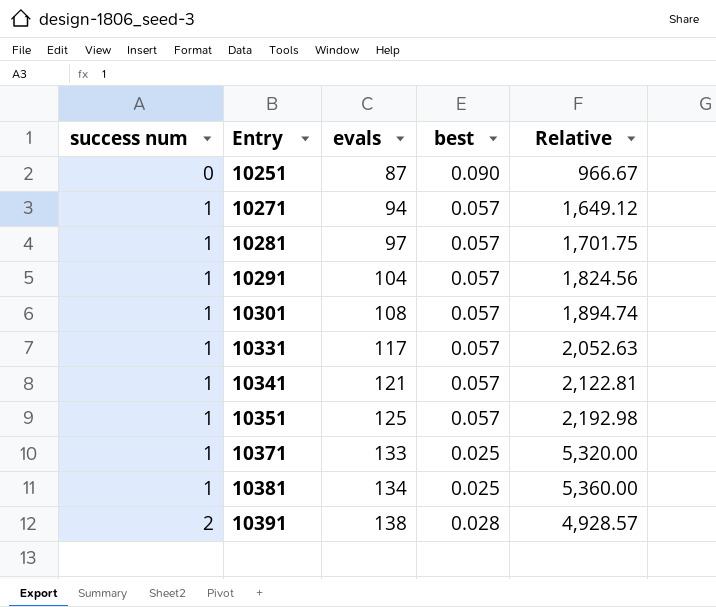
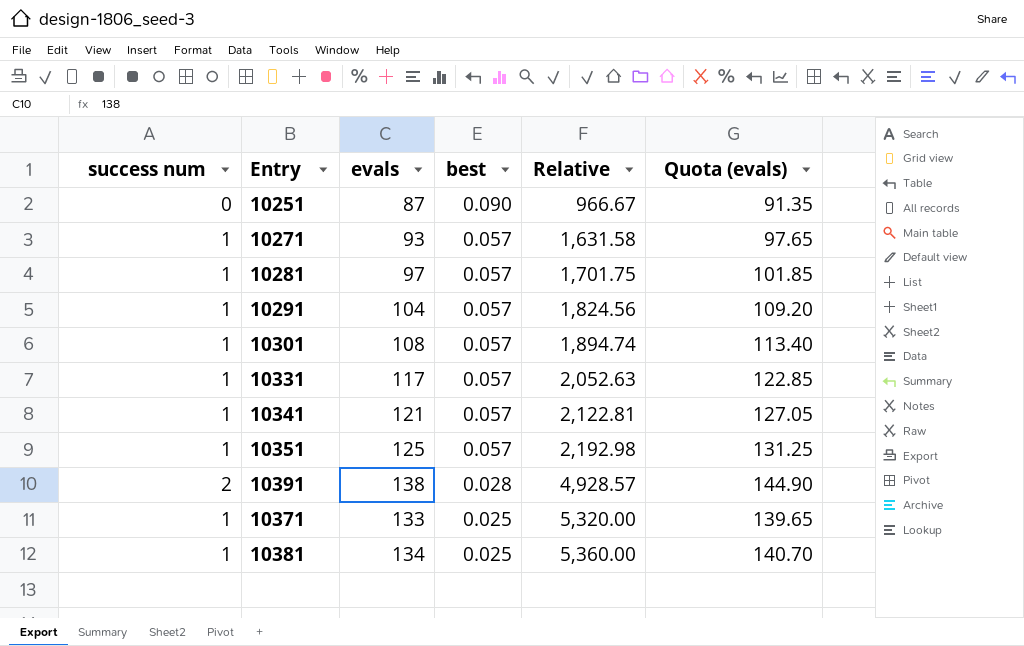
row order: success num ascending -> best descending
column Quota (evals) | formula: none -> [evals] * 1.05
10271 | evals: 94 -> 93
10271 | Relative: 1,649.12 -> 1,631.58

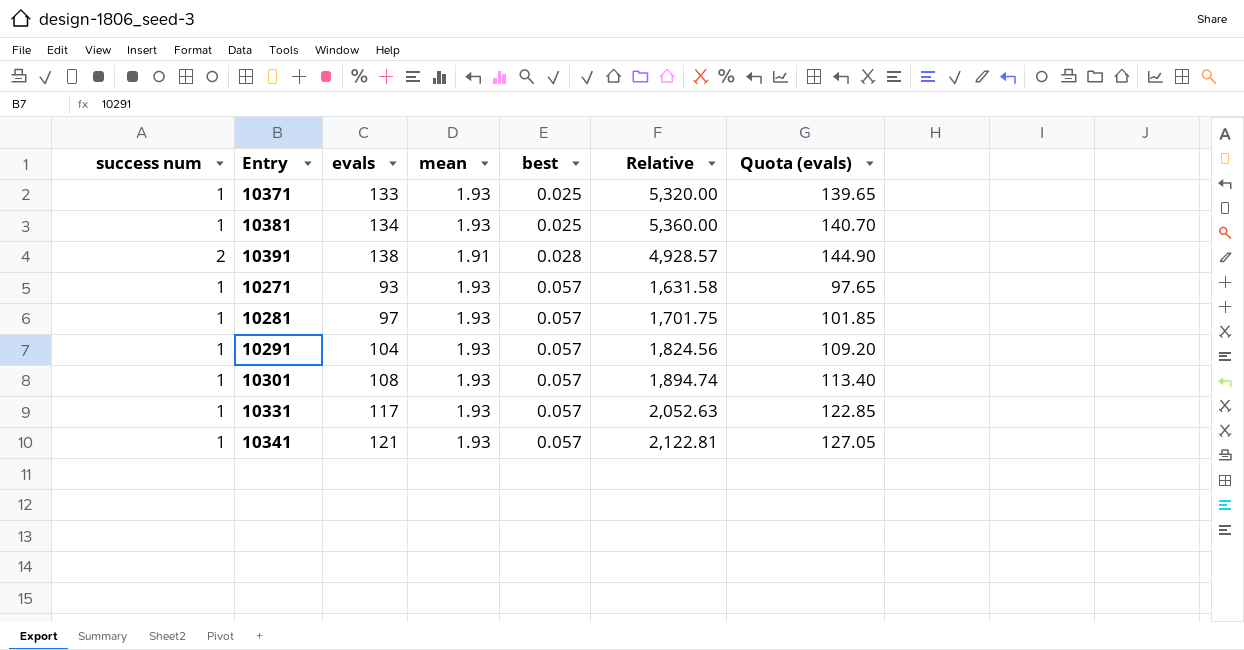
row order: best descending -> best ascending
column mean | position: none -> 4
row 10251: 0 | 87 | 0.090 | 966.67 | 91.35 -> none
row 10351: 1 | 125 | 0.057 | 2,192.98 | 131.25 -> none

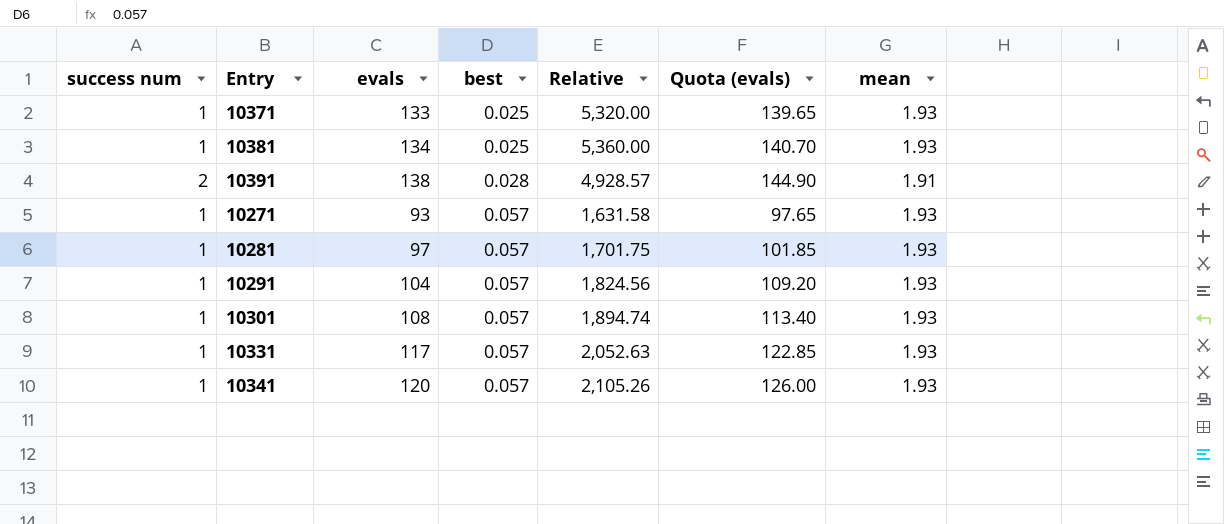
column mean | position: 4 -> 7
10341 | evals: 121 -> 120
10341 | Relative: 2,122.81 -> 2,105.26
10341 | Quota (evals): 127.05 -> 126.00

